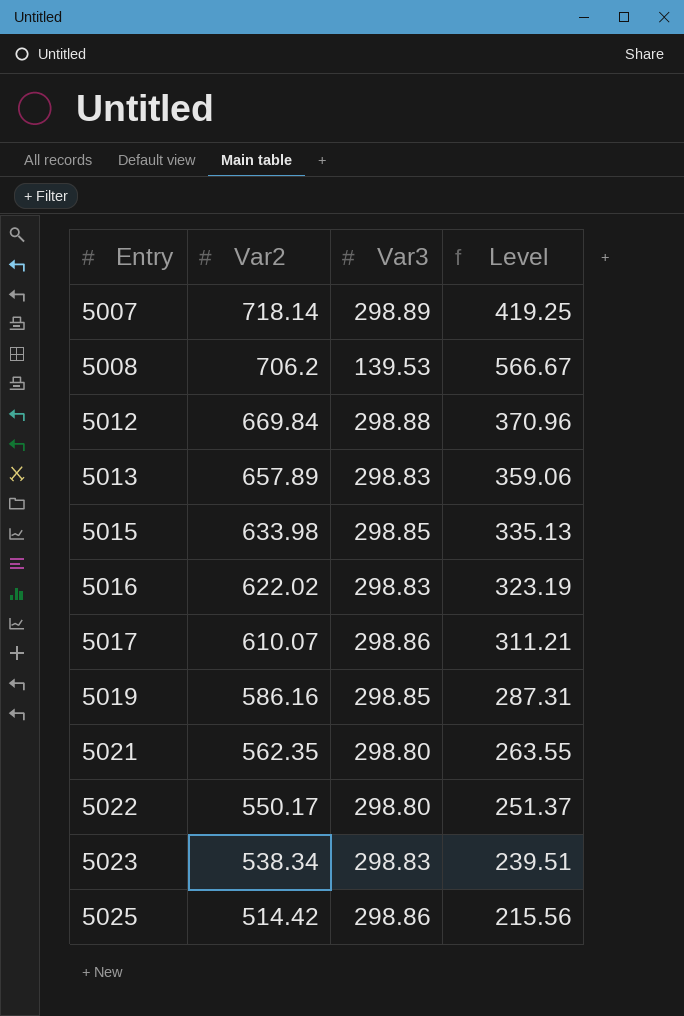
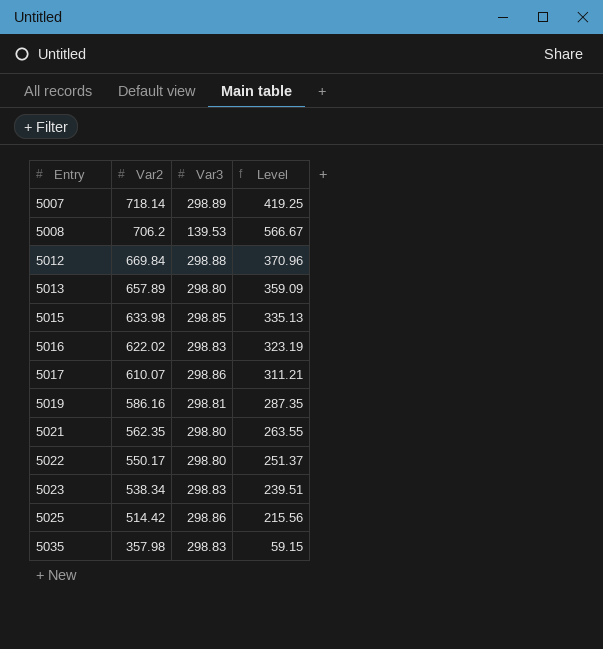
5013 | Var3: 298.83 -> 298.80
5013 | Level: 359.06 -> 359.09
5019 | Var3: 298.85 -> 298.81
5019 | Level: 287.31 -> 287.35
row 5035: none -> 357.98 | 298.83 | 59.15

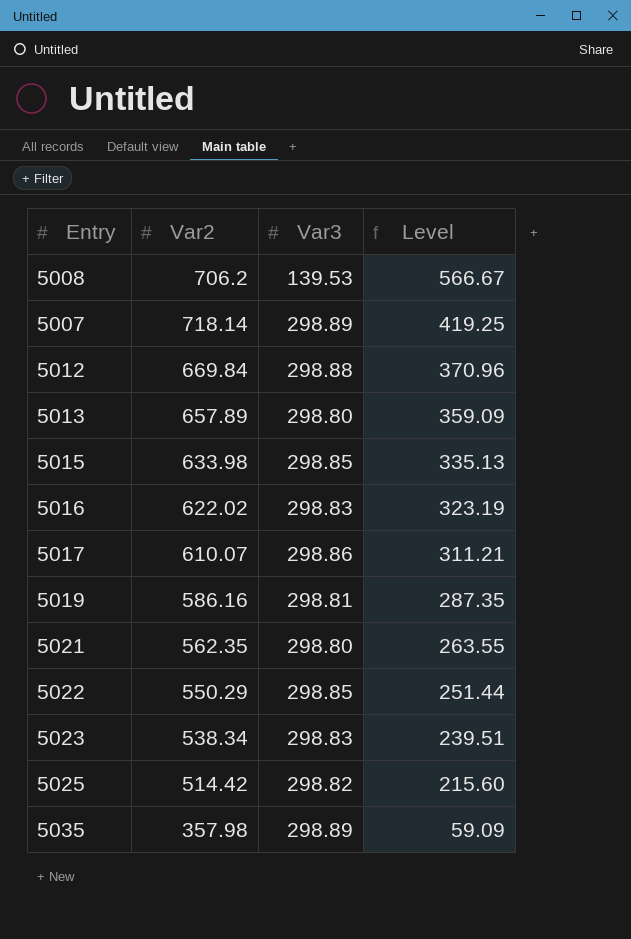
row order: Entry ascending -> Level descending
5022 | Var2: 550.17 -> 550.29
5022 | Var3: 298.80 -> 298.85
5022 | Level: 251.37 -> 251.44
5025 | Var3: 298.86 -> 298.82
5025 | Level: 215.56 -> 215.60
5035 | Var3: 298.83 -> 298.89
5035 | Level: 59.15 -> 59.09

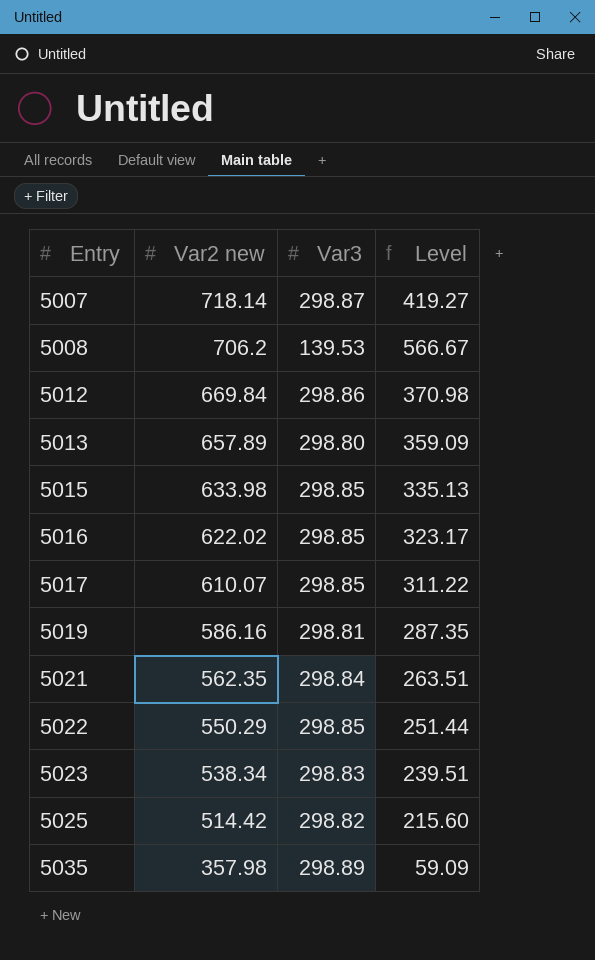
row order: Level descending -> Entry ascending
column name: Var2 -> Var2 new
5007 | Var3: 298.89 -> 298.87
5007 | Level: 419.25 -> 419.27
5012 | Var3: 298.88 -> 298.86
5012 | Level: 370.96 -> 370.98
5016 | Var3: 298.83 -> 298.85
5016 | Level: 323.19 -> 323.17
5017 | Var3: 298.86 -> 298.85
5017 | Level: 311.21 -> 311.22
5021 | Var3: 298.80 -> 298.84
5021 | Level: 263.55 -> 263.51

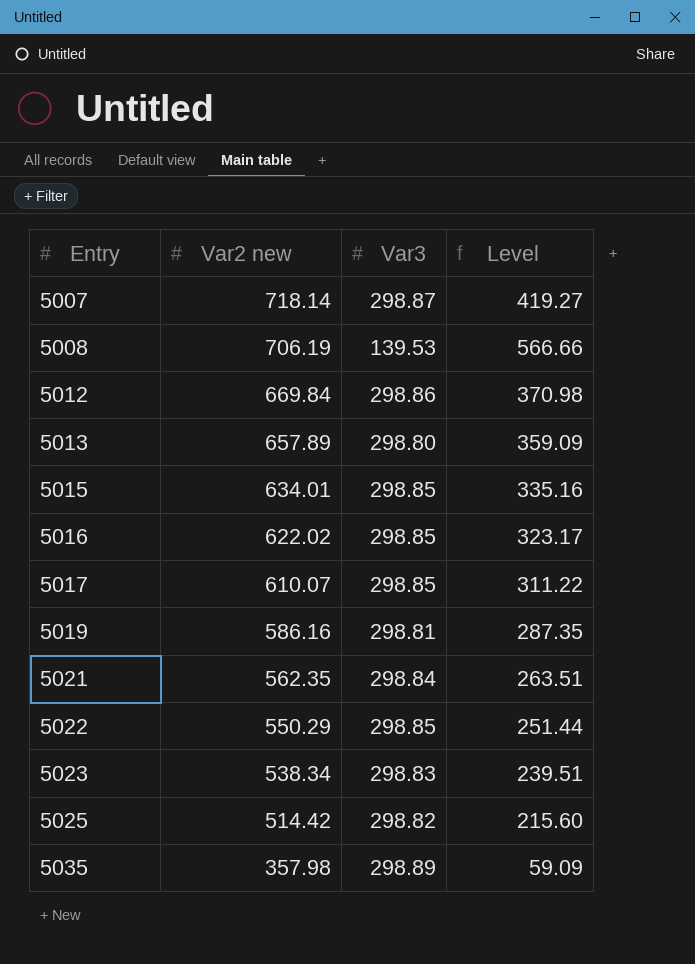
5008 | Var2 new: 706.2 -> 706.19
5008 | Level: 566.67 -> 566.66
5015 | Var2 new: 633.98 -> 634.01
5015 | Level: 335.13 -> 335.16

